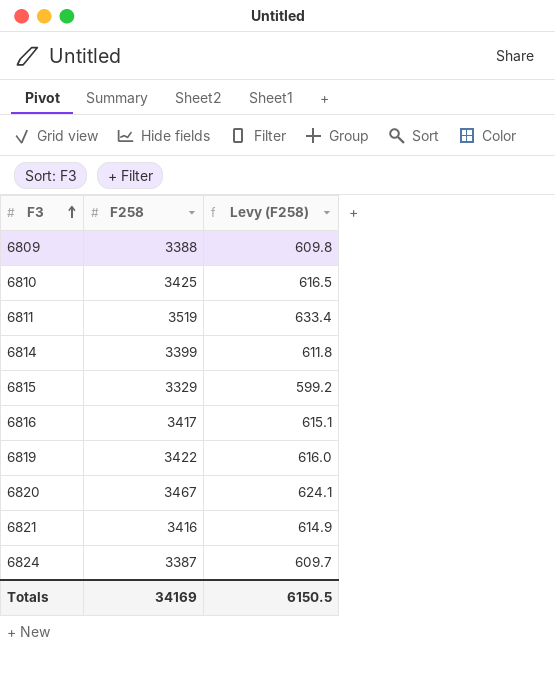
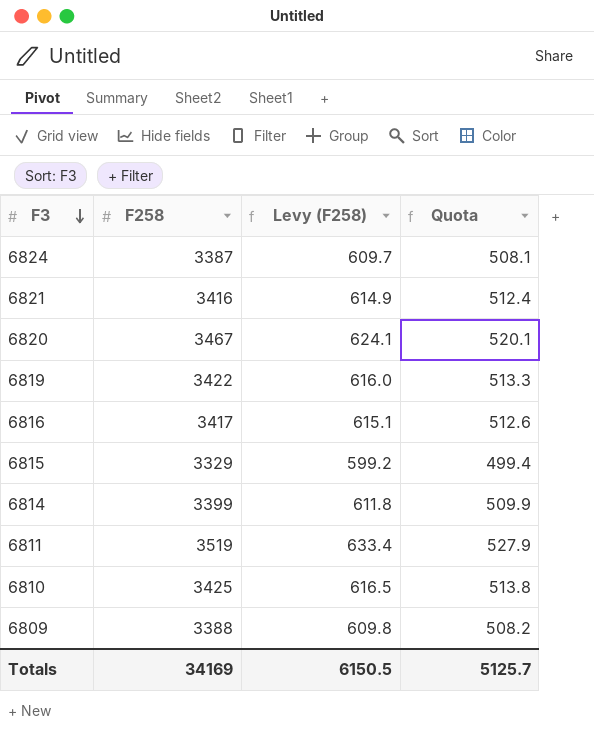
row order: F3 ascending -> F3 descending
column Quota | formula: none -> [F258] * 0.15

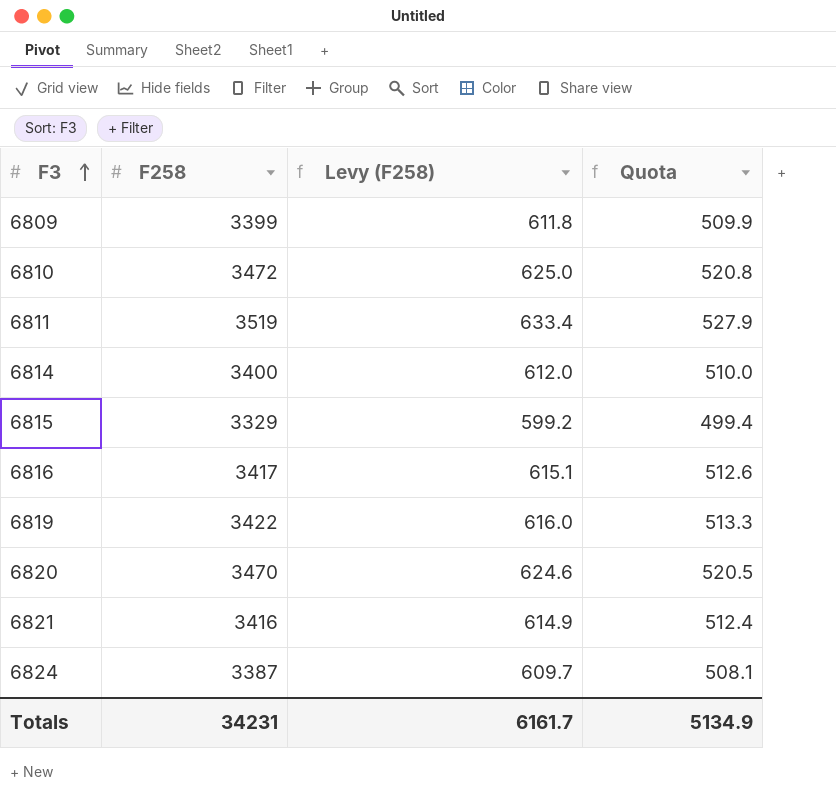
row order: F3 descending -> F3 ascending
6809 | F258: 3388 -> 3399
6809 | Levy (F258): 609.8 -> 611.8
6809 | Quota: 508.2 -> 509.9
6810 | F258: 3425 -> 3472
6810 | Levy (F258): 616.5 -> 625.0
6810 | Quota: 513.8 -> 520.8
6814 | F258: 3399 -> 3400
6814 | Levy (F258): 611.8 -> 612.0
6814 | Quota: 509.9 -> 510.0
6820 | F258: 3467 -> 3470
6820 | Levy (F258): 624.1 -> 624.6
6820 | Quota: 520.1 -> 520.5
Totals | F258: 34169 -> 34231
Totals | Levy (F258): 6150.5 -> 6161.7
Totals | Quota: 5125.7 -> 5134.9

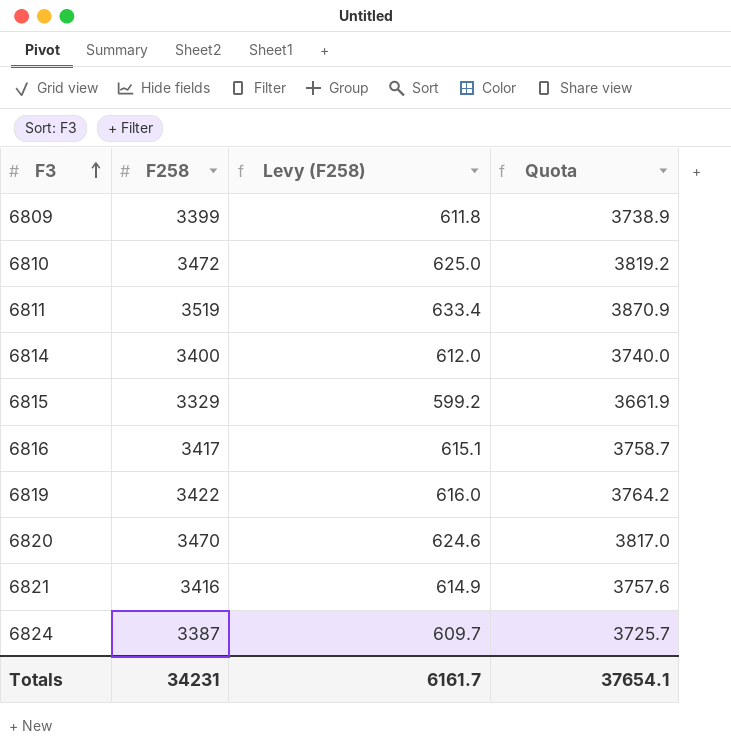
column Quota | formula: [F258] * 0.15 -> [F258] * 1.1
Totals | Quota: 5134.9 -> 37654.1

